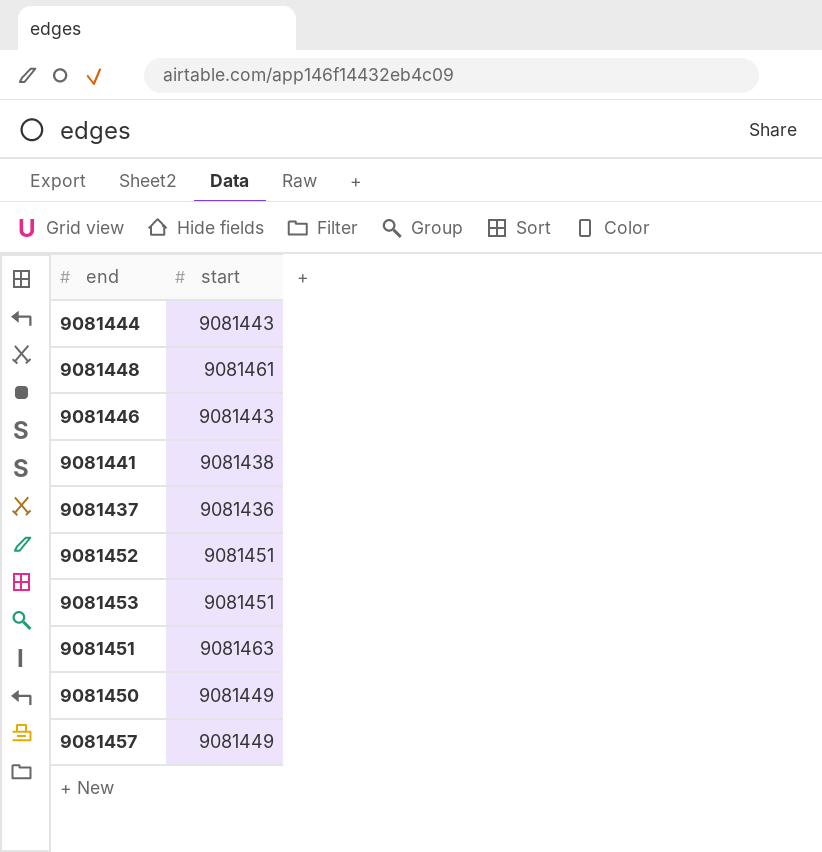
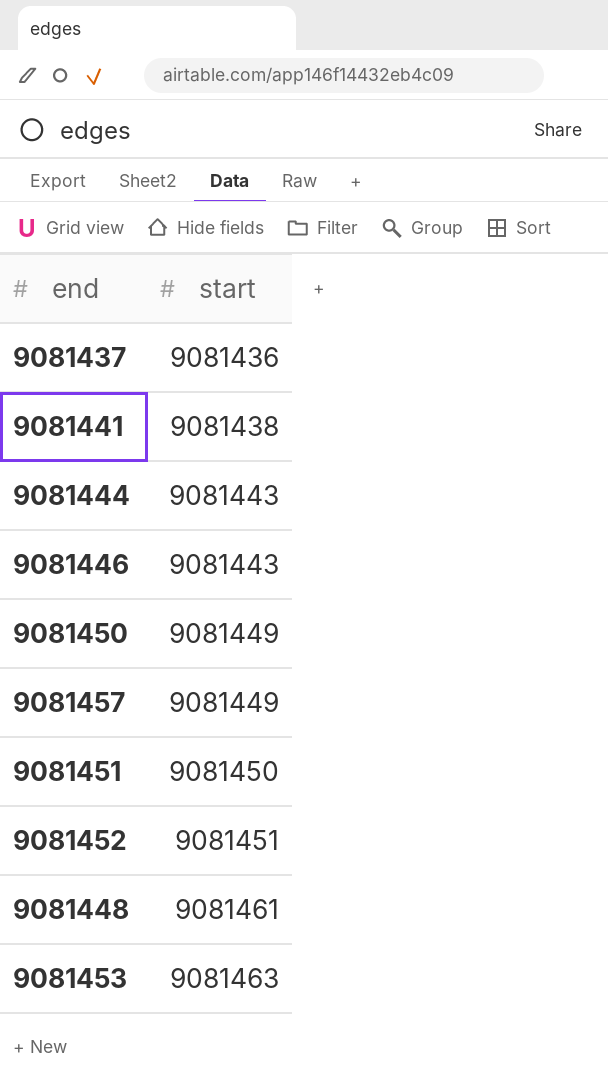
row order: none -> start ascending
9081451 | start: 9081463 -> 9081450
9081453 | start: 9081451 -> 9081463

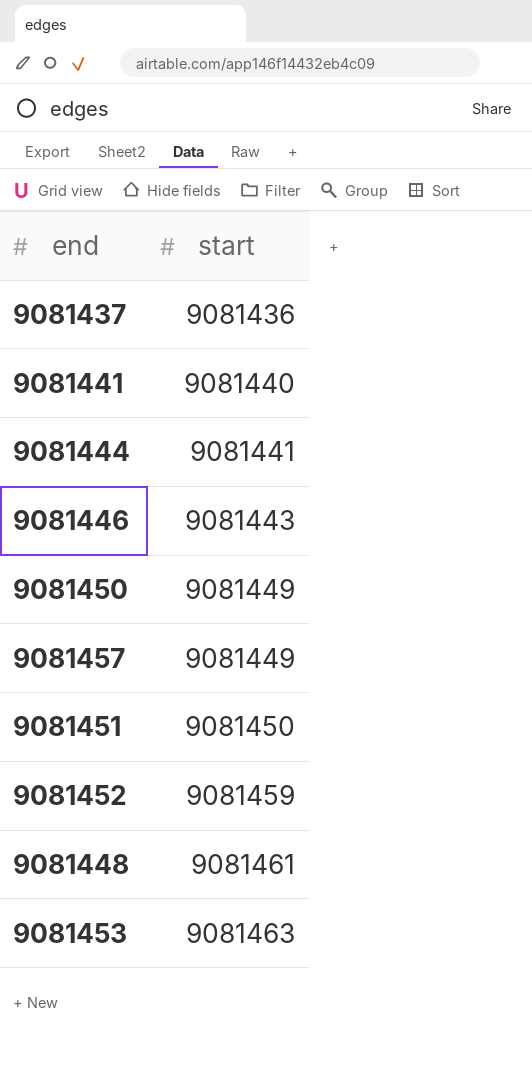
9081441 | start: 9081438 -> 9081440
9081444 | start: 9081443 -> 9081441
9081452 | start: 9081451 -> 9081459

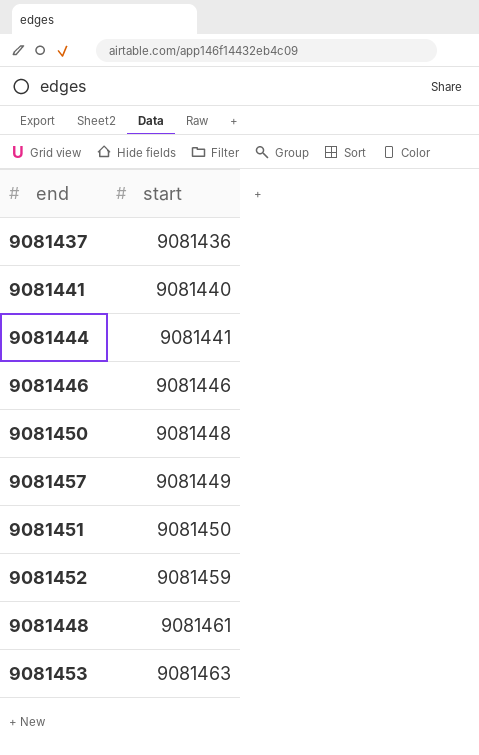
9081446 | start: 9081443 -> 9081446
9081450 | start: 9081449 -> 9081448

